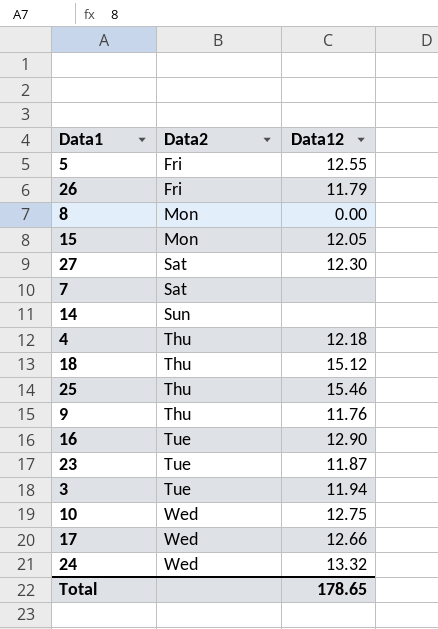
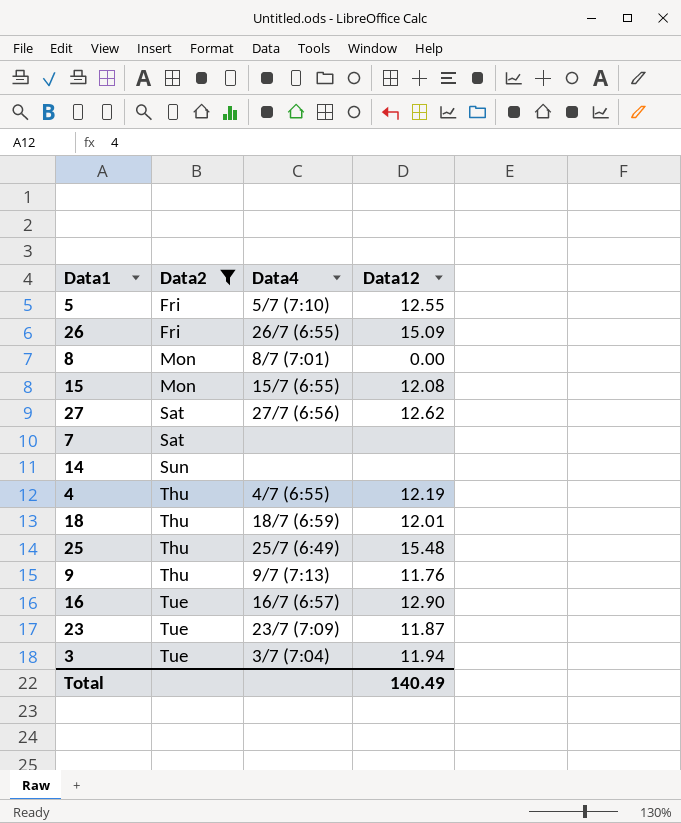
filter: none -> Data2 != Wed
column Data4 | position: none -> 3
26 | Data12: 11.79 -> 15.09
15 | Data12: 12.05 -> 12.08
27 | Data12: 12.30 -> 12.62
4 | Data12: 12.18 -> 12.19
18 | Data12: 15.12 -> 12.01
25 | Data12: 15.46 -> 15.48
Total | Data12: 178.65 -> 140.49

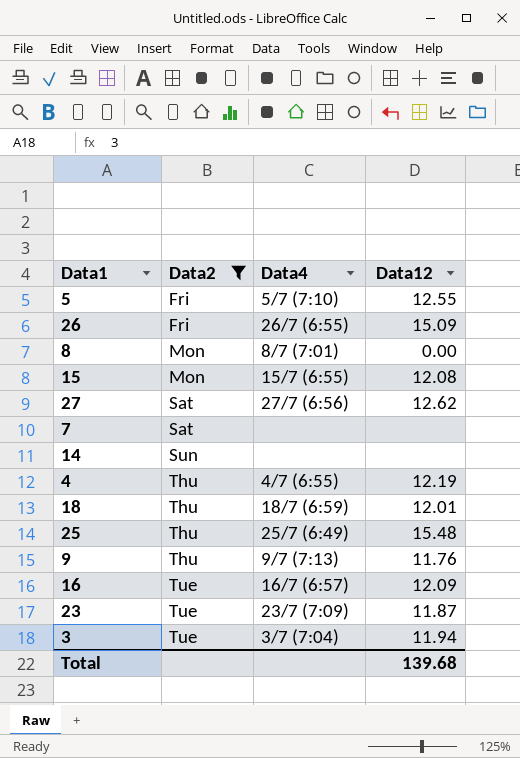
16 | Data12: 12.90 -> 12.09
Total | Data12: 140.49 -> 139.68

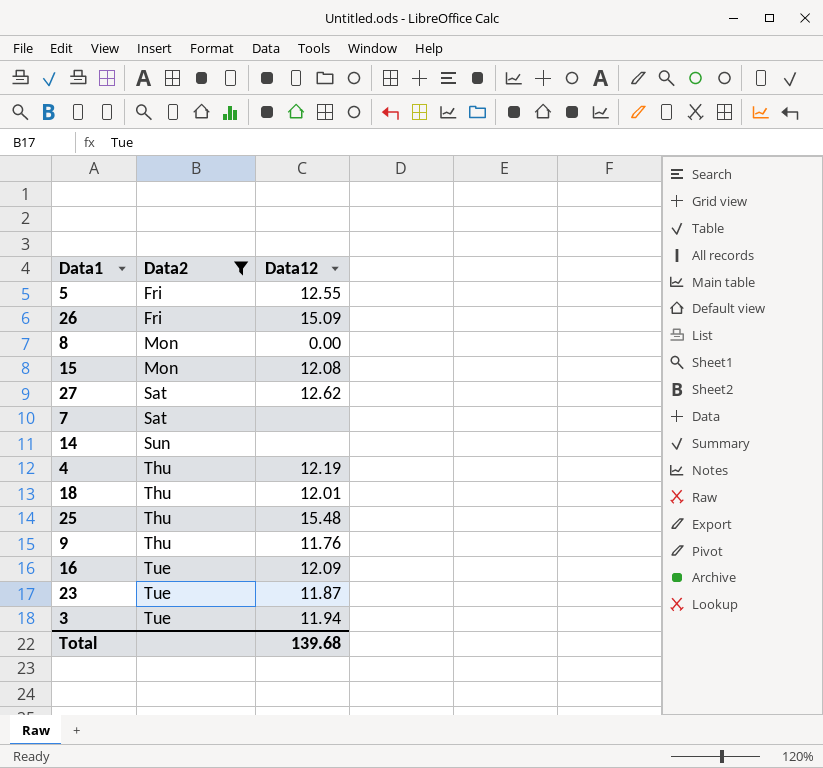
column Data4 | position: 3 -> none

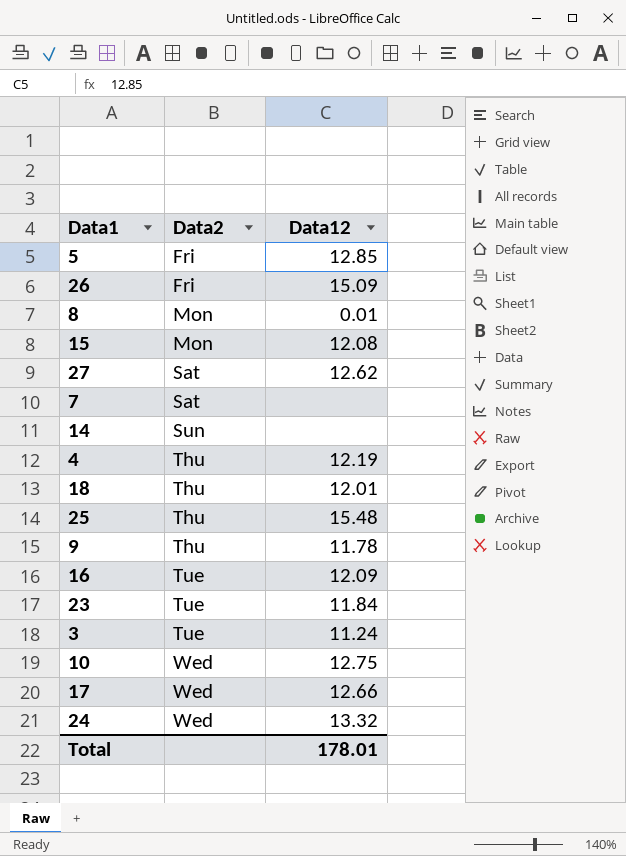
filter: Data2 != Wed -> none
5 | Data12: 12.55 -> 12.85
8 | Data12: 0.00 -> 0.01
9 | Data12: 11.76 -> 11.78
23 | Data12: 11.87 -> 11.84
3 | Data12: 11.94 -> 11.24
Total | Data12: 139.68 -> 178.01

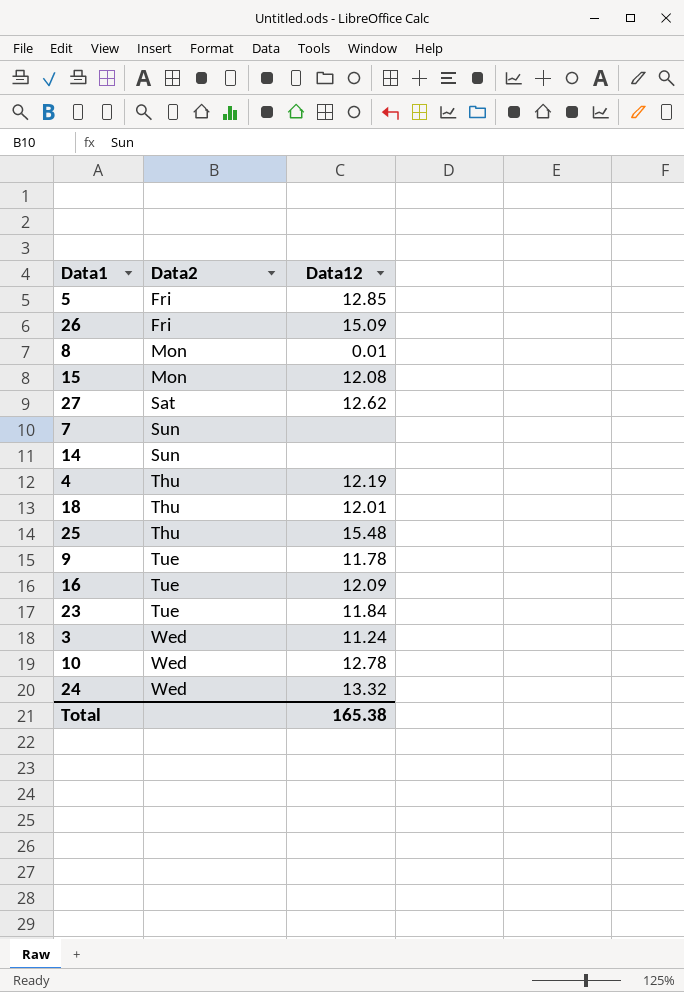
row 17: Wed | 12.66 -> none
7 | Data2: Sat -> Sun
9 | Data2: Thu -> Tue
3 | Data2: Tue -> Wed
10 | Data12: 12.75 -> 12.78
Total | Data12: 178.01 -> 165.38

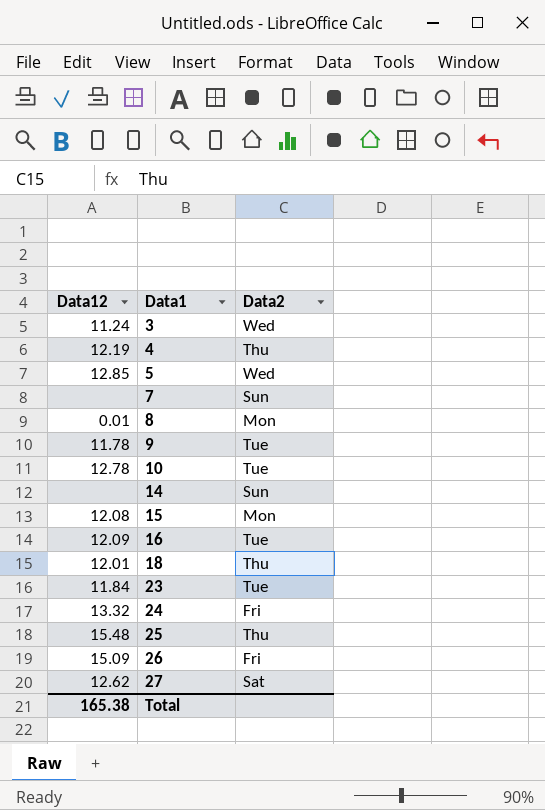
row order: Data2 ascending -> Data1 ascending
column Data12 | position: 3 -> 1
5 | Data2: Fri -> Wed
10 | Data2: Wed -> Tue
24 | Data2: Wed -> Fri

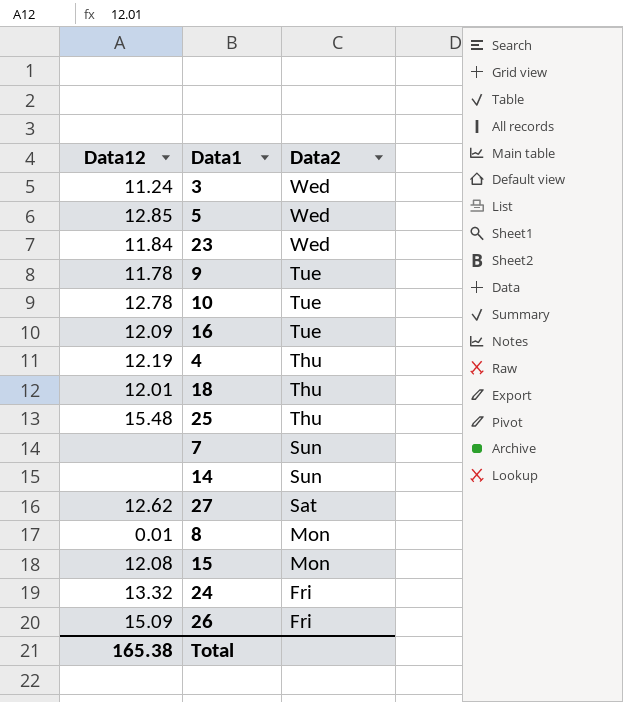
row order: Data1 ascending -> Data2 descending
23 | Data2: Tue -> Wed

